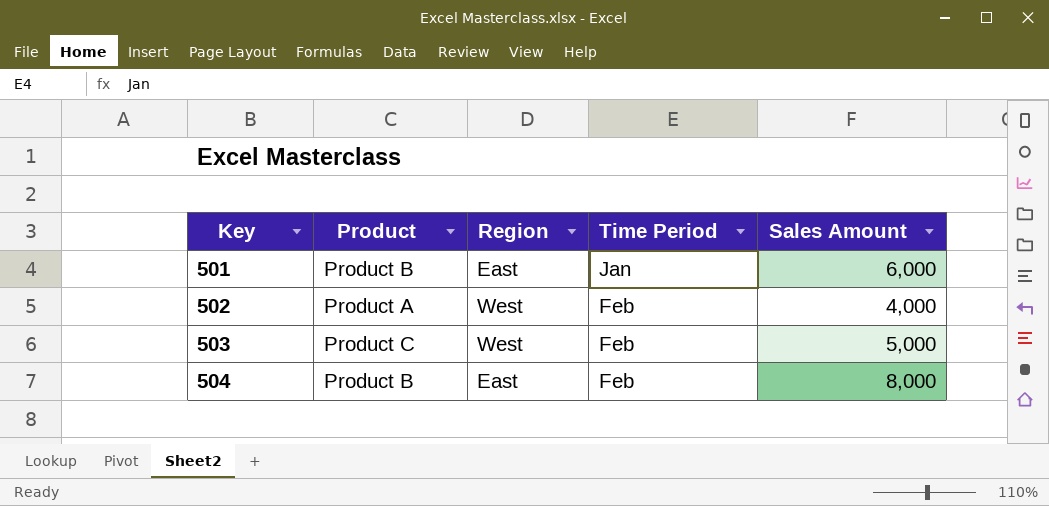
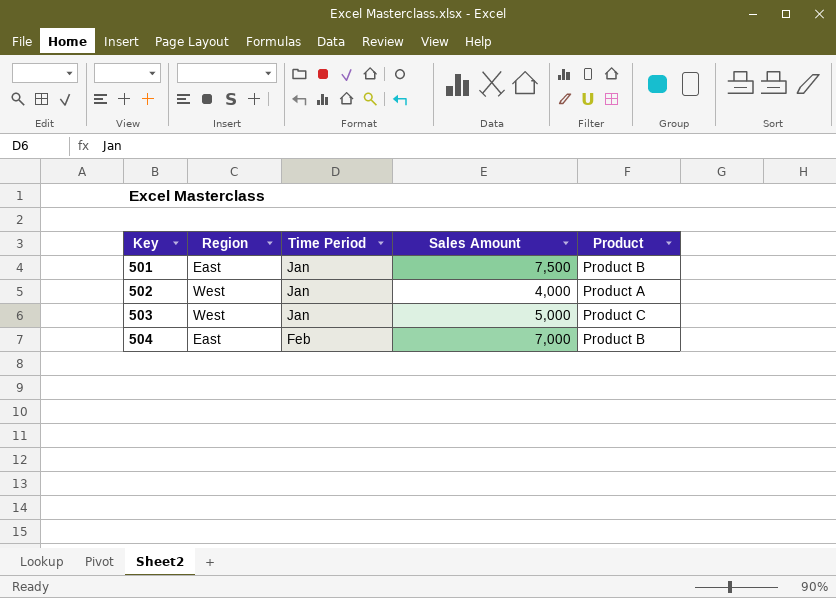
column Product | position: 2 -> 5
501 | Sales Amount: 6,000 -> 7,500
502 | Time Period: Feb -> Jan
503 | Time Period: Feb -> Jan
504 | Sales Amount: 8,000 -> 7,000

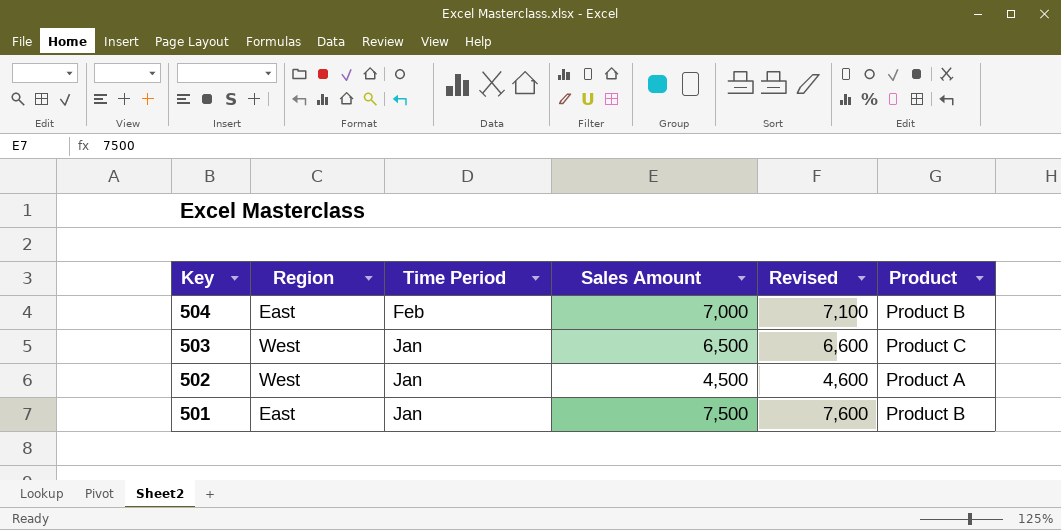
row order: Key ascending -> Key descending
column Revised | formula: none -> [Sales Amount] + 100
503 | Sales Amount: 5,000 -> 6,500
502 | Sales Amount: 4,000 -> 4,500

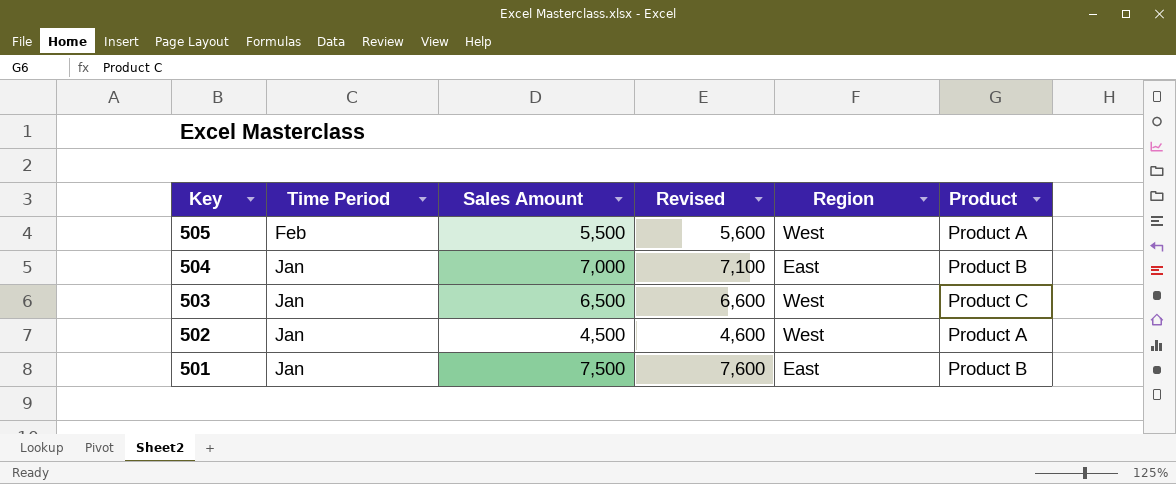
column Region | position: 2 -> 5
row 505: none -> Feb | 5,500 | 5,600 | West | Product A
504 | Time Period: Feb -> Jan

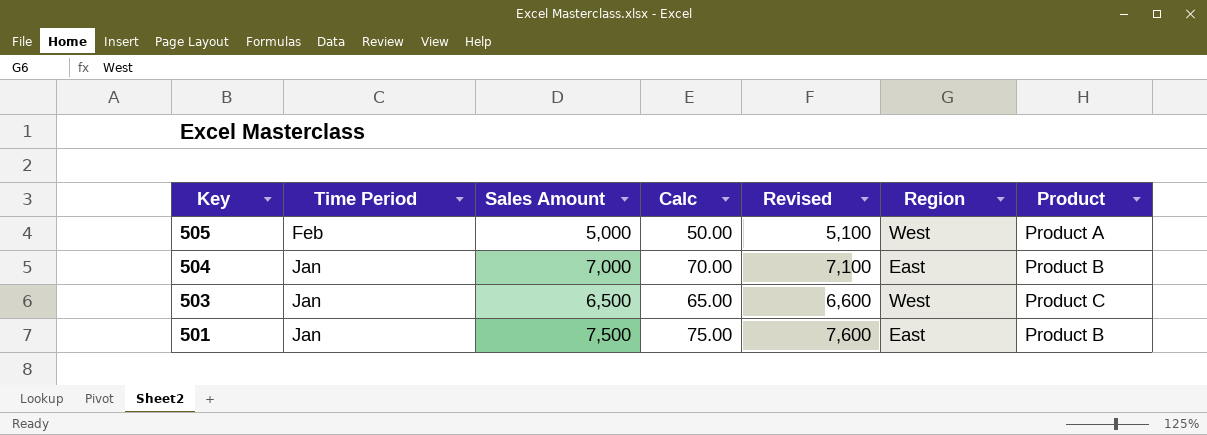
column Calc | formula: none -> [Sales Amount] * 0.01
row 502: Jan | 4,500 | 4,600 | West | Product A -> none
505 | Sales Amount: 5,500 -> 5,000
505 | Revised: 5,600 -> 5,100

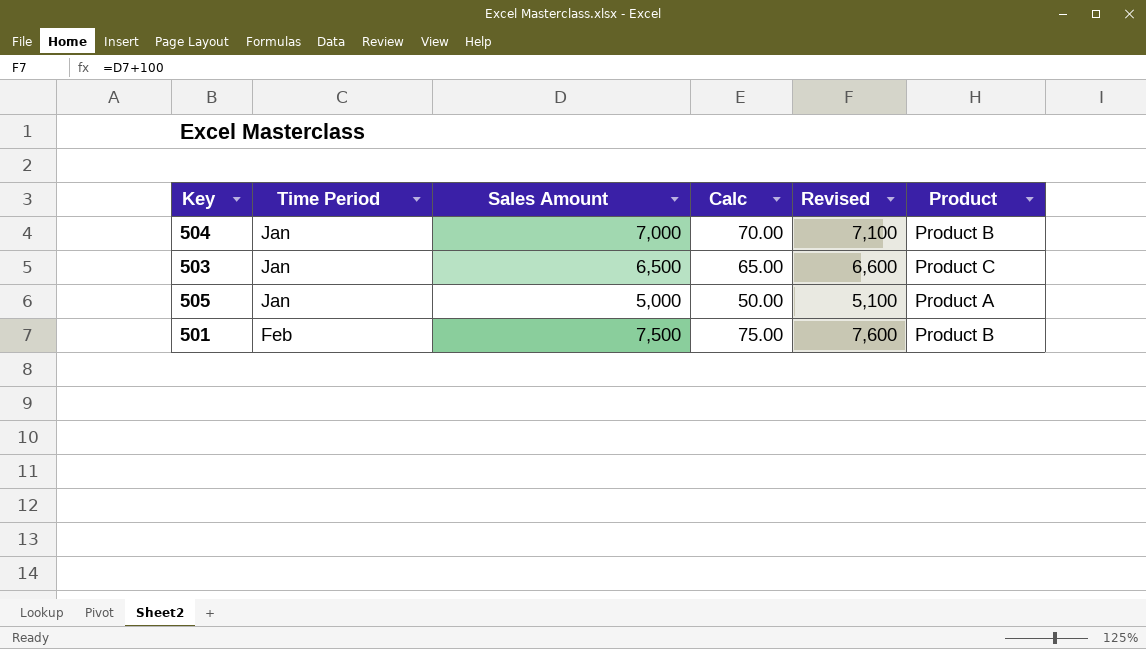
row order: Key descending -> Time Period ascending
column Region | position: 6 -> none
505 | Time Period: Feb -> Jan
501 | Time Period: Jan -> Feb

